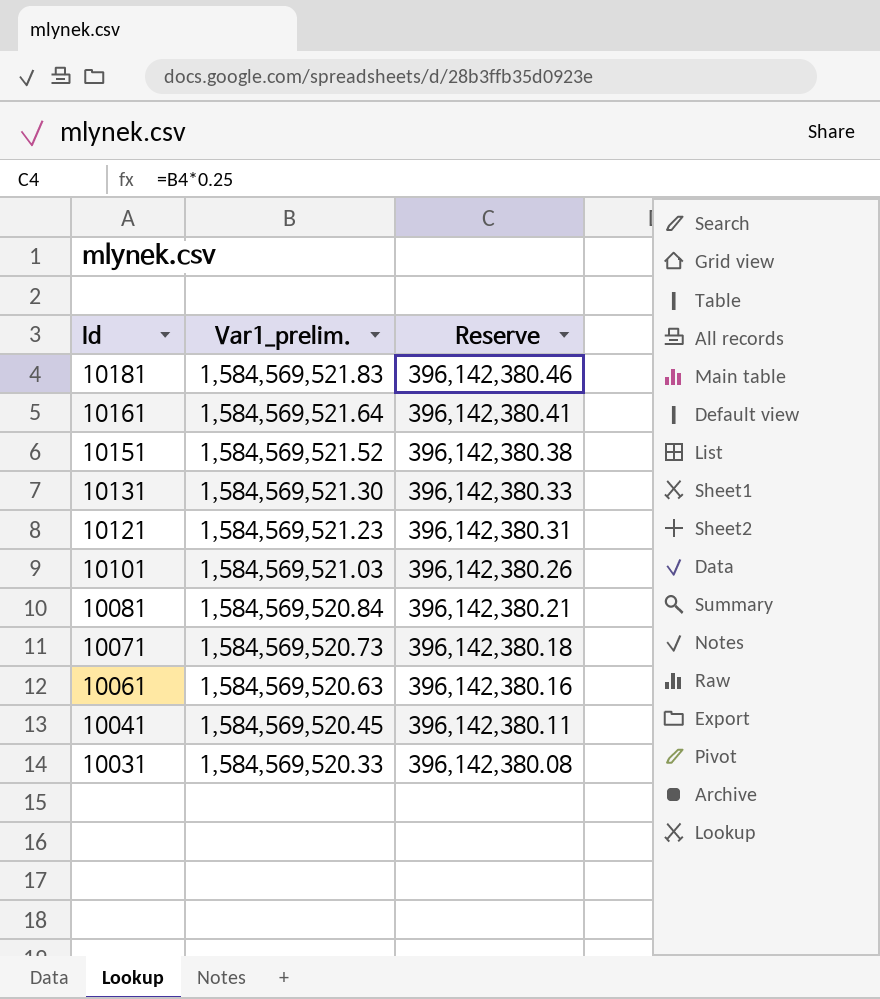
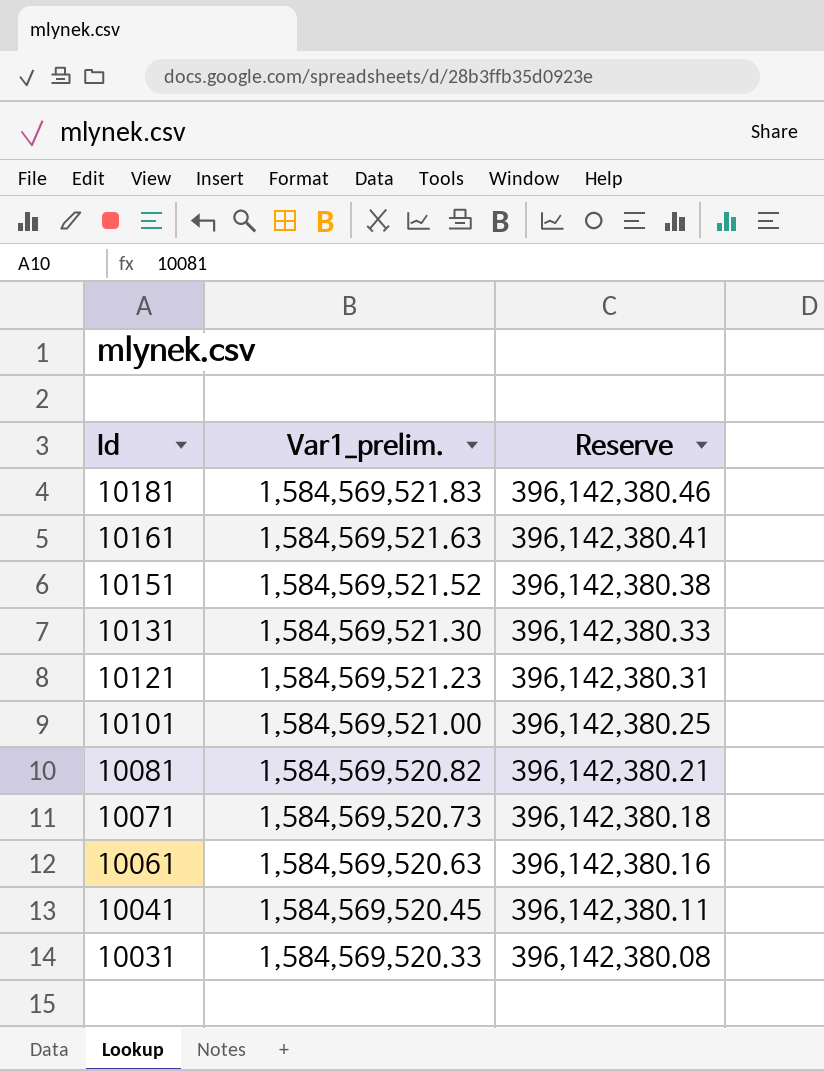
10161 | Var1_prelim.: 1,584,569,521.64 -> 1,584,569,521.63
10101 | Var1_prelim.: 1,584,569,521.03 -> 1,584,569,521.00
10101 | Reserve: 396,142,380.26 -> 396,142,380.25
10081 | Var1_prelim.: 1,584,569,520.84 -> 1,584,569,520.82

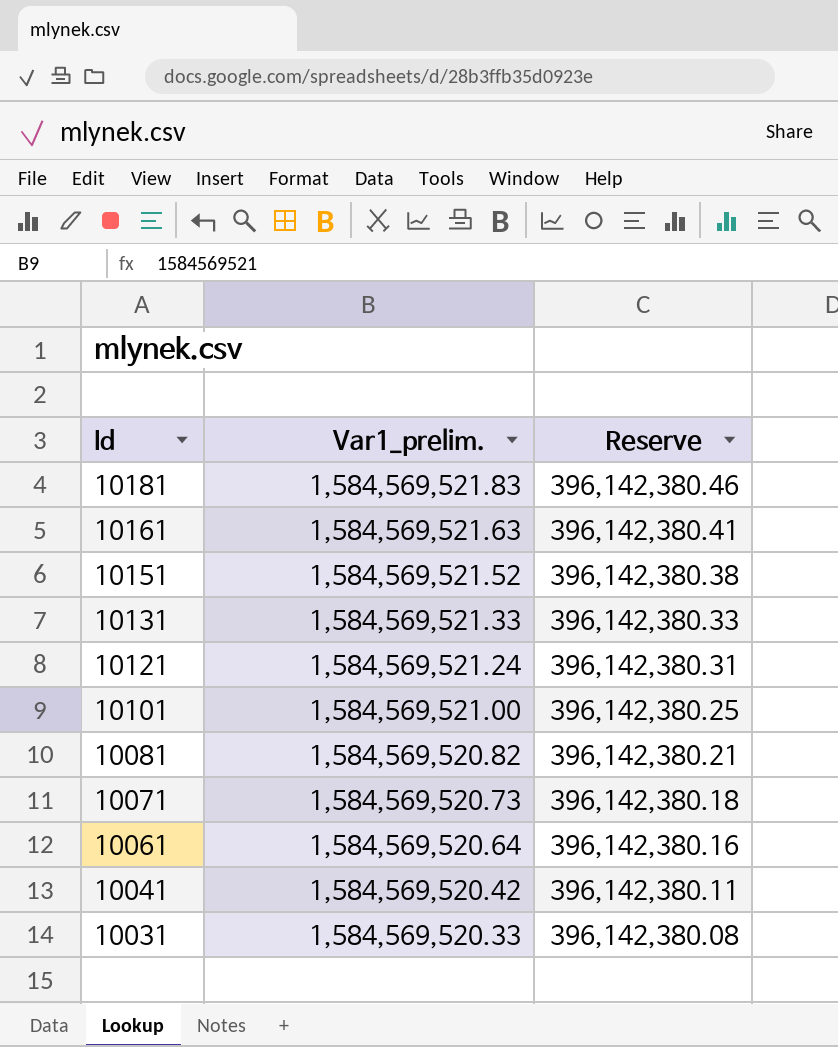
10131 | Var1_prelim.: 1,584,569,521.30 -> 1,584,569,521.33
10121 | Var1_prelim.: 1,584,569,521.23 -> 1,584,569,521.24
10061 | Var1_prelim.: 1,584,569,520.63 -> 1,584,569,520.64
10041 | Var1_prelim.: 1,584,569,520.45 -> 1,584,569,520.42

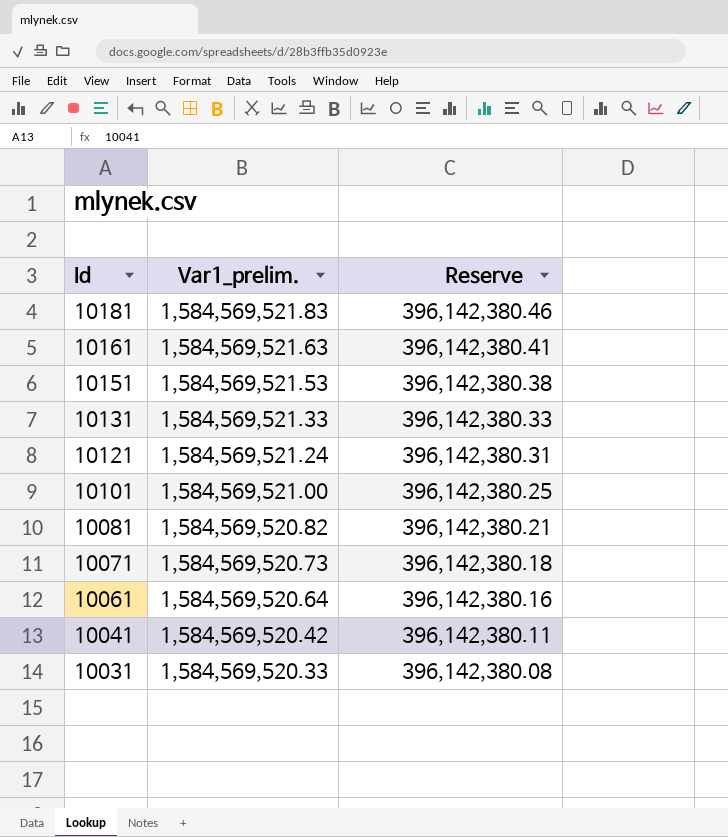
10151 | Var1_prelim.: 1,584,569,521.52 -> 1,584,569,521.53

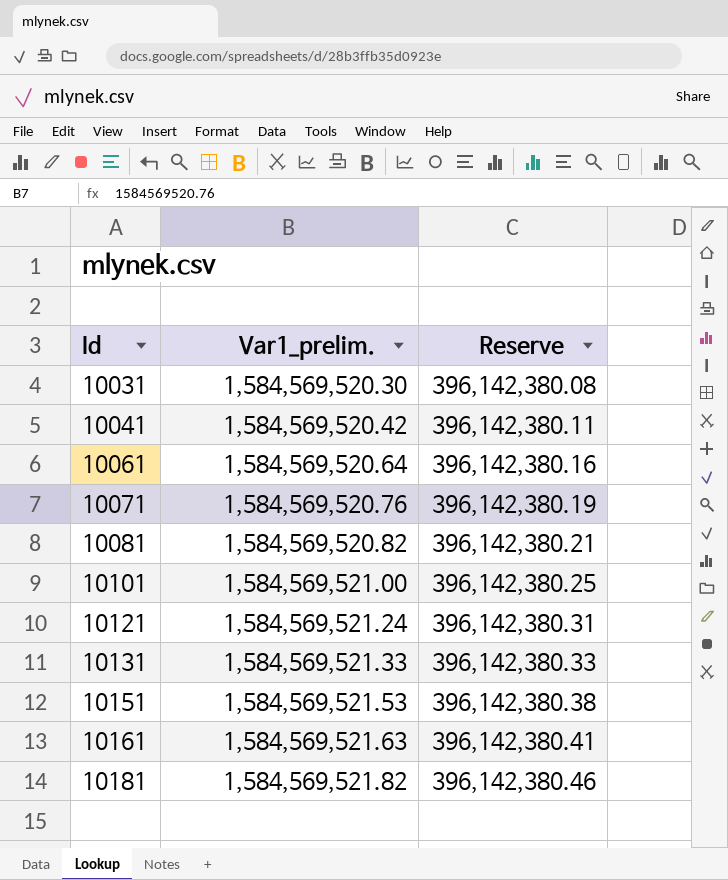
row order: Id descending -> Id ascending
10031 | Var1_prelim.: 1,584,569,520.33 -> 1,584,569,520.30
10071 | Var1_prelim.: 1,584,569,520.73 -> 1,584,569,520.76
10071 | Reserve: 396,142,380.18 -> 396,142,380.19
10181 | Var1_prelim.: 1,584,569,521.83 -> 1,584,569,521.82

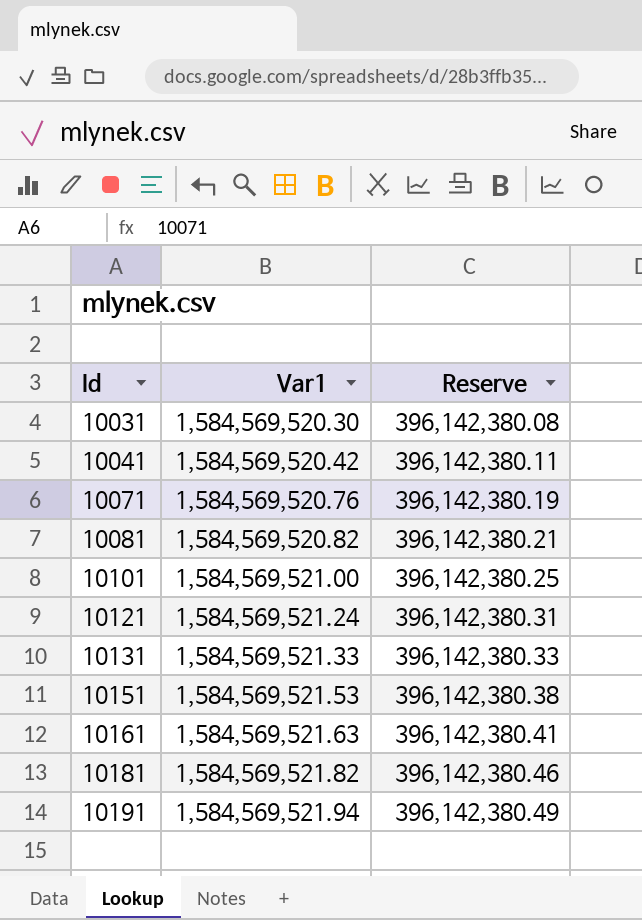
column name: Var1_prelim. -> Var1
row 10061: 1,584,569,520.64 | 396,142,380.16 -> none
row 10191: none -> 1,584,569,521.94 | 396,142,380.49

